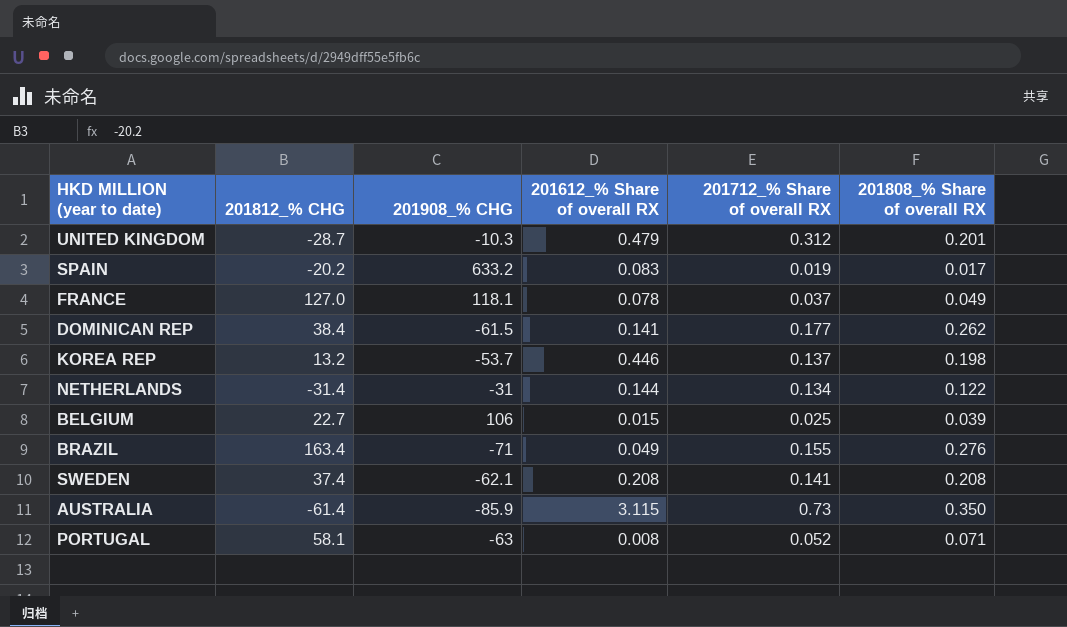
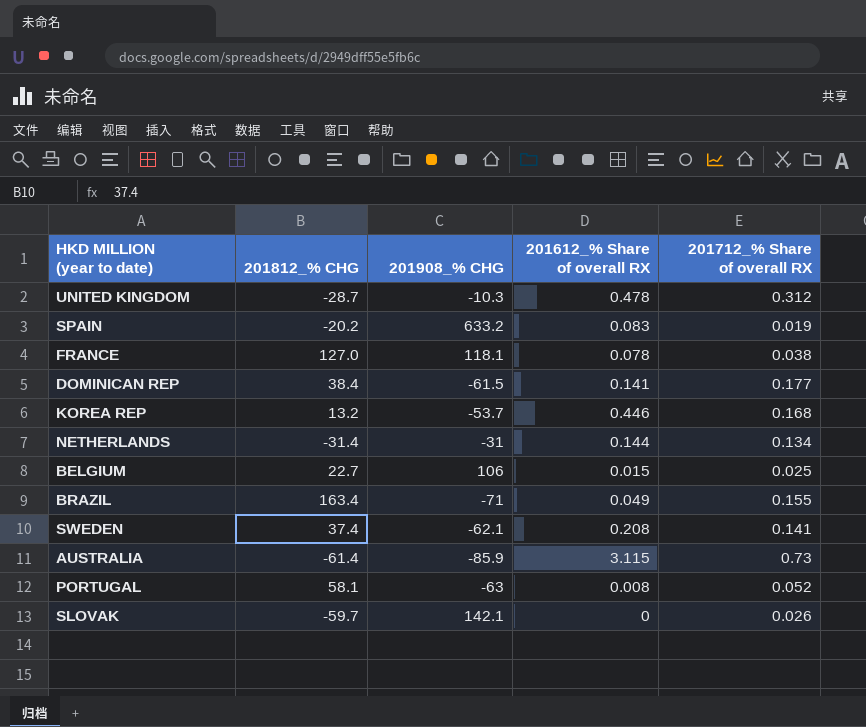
column 201808_% Share of overall RX | position: 6 -> none
UNITED KINGDOM | 201612_% Share of overall RX: 0.479 -> 0.478
FRANCE | 201712_% Share of overall RX: 0.037 -> 0.038
KOREA REP | 201712_% Share of overall RX: 0.137 -> 0.168
row SLOVAK: none -> -59.7 | 142.1 | 0 | 0.026

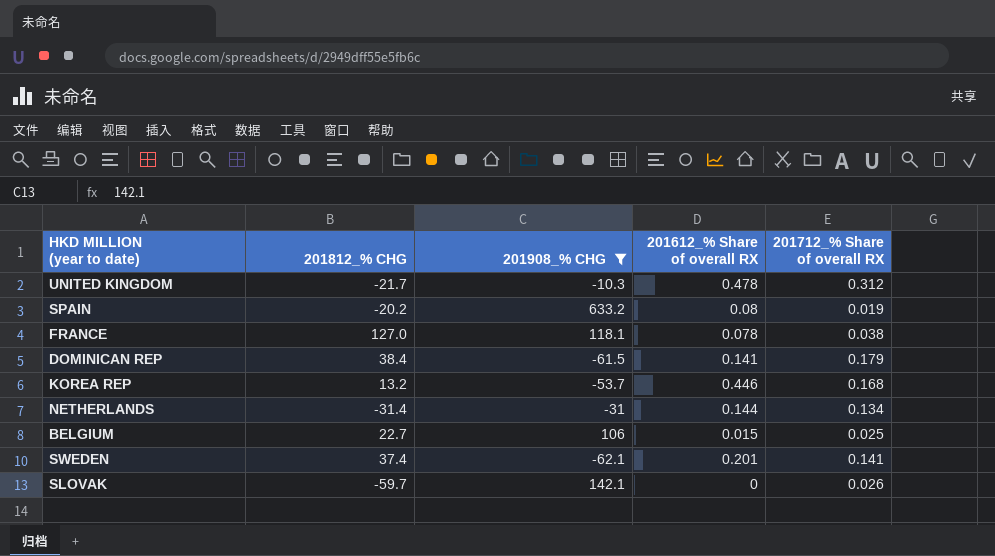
filter: none -> 201908_% CHG >= -62.1
UNITED KINGDOM | 201812_% CHG: -28.7 -> -21.7
SPAIN | 201612_% Share of overall RX: 0.083 -> 0.08
DOMINICAN REP | 201712_% Share of overall RX: 0.177 -> 0.179
SWEDEN | 201612_% Share of overall RX: 0.208 -> 0.201

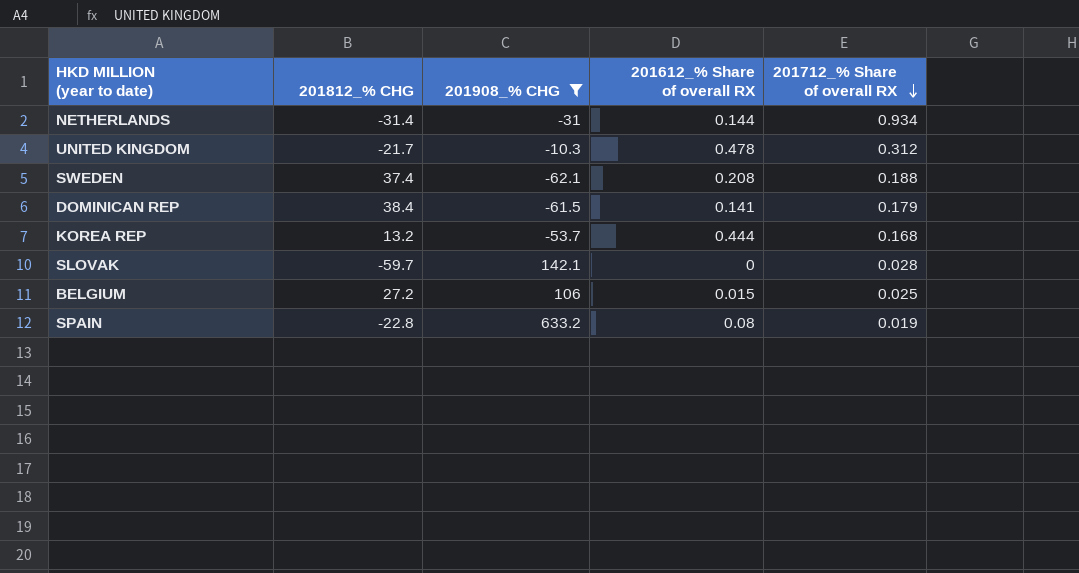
row order: none -> 201712_% Share of overall RX descending
row FRANCE: 127.0 | 118.1 | 0.078 | 0.038 -> none
NETHERLANDS | 201712_% Share of overall RX: 0.134 -> 0.934
SWEDEN | 201612_% Share of overall RX: 0.201 -> 0.208
SWEDEN | 201712_% Share of overall RX: 0.141 -> 0.188
KOREA REP | 201612_% Share of overall RX: 0.446 -> 0.444
SLOVAK | 201712_% Share of overall RX: 0.026 -> 0.028
BELGIUM | 201812_% CHG: 22.7 -> 27.2
SPAIN | 201812_% CHG: -20.2 -> -22.8

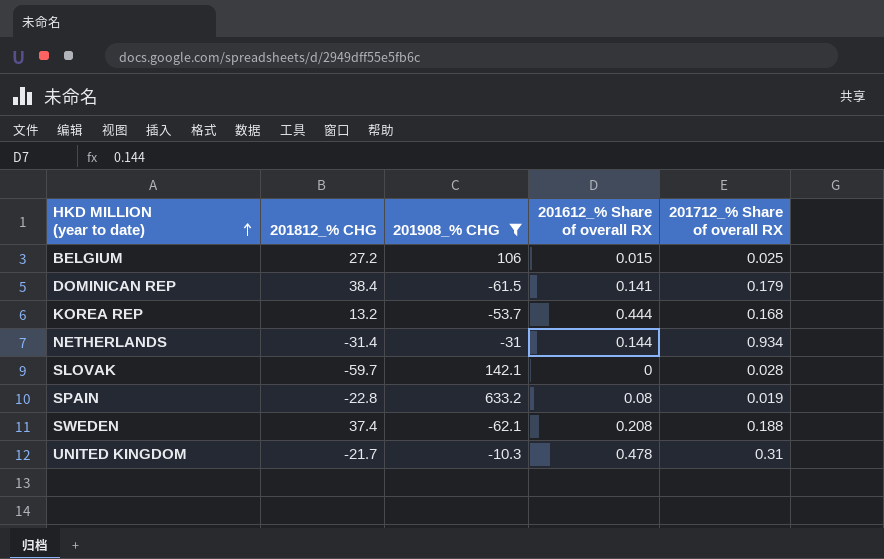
row order: 201712_% Share of overall RX descending -> HKD MILLION (year to date) ascending
UNITED KINGDOM | 201712_% Share of overall RX: 0.312 -> 0.31

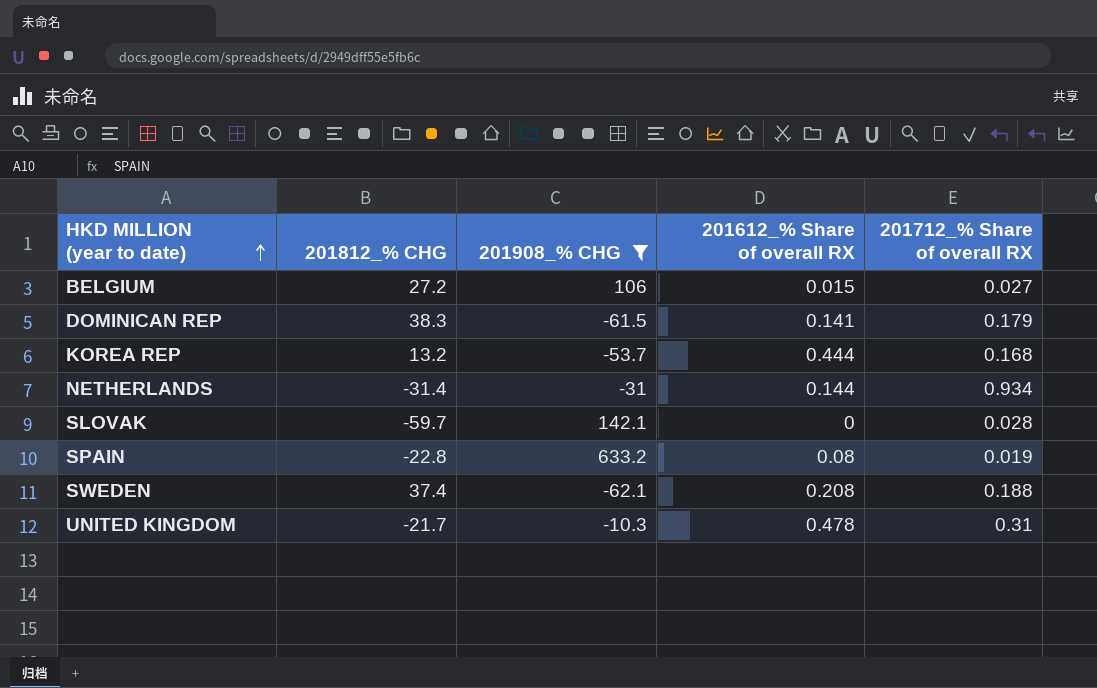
BELGIUM | 201712_% Share of overall RX: 0.025 -> 0.027
DOMINICAN REP | 201812_% CHG: 38.4 -> 38.3

